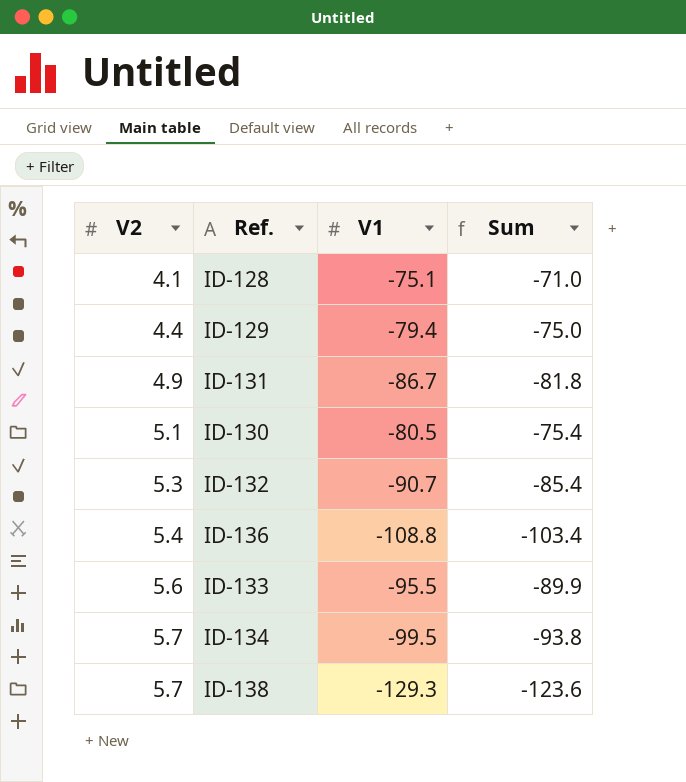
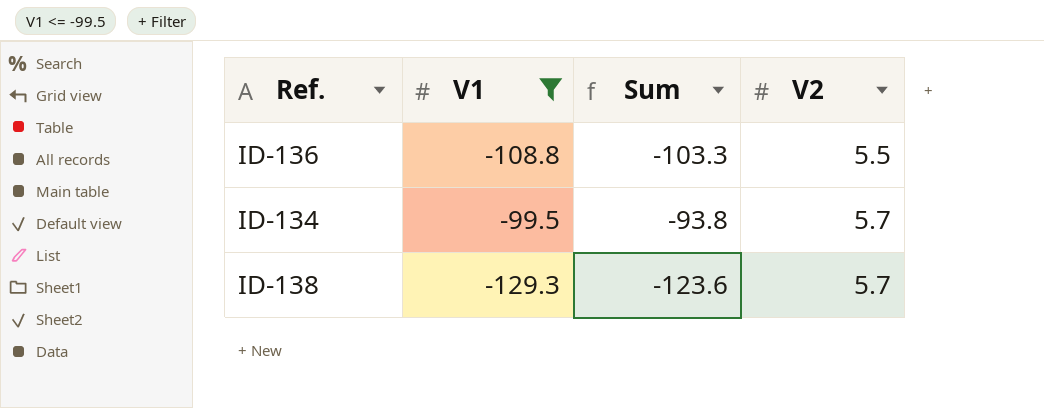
filter: none -> V1 <= -99.5
column V2 | position: 1 -> 4
ID-136 | Sum: -103.4 -> -103.3
ID-136 | V2: 5.4 -> 5.5

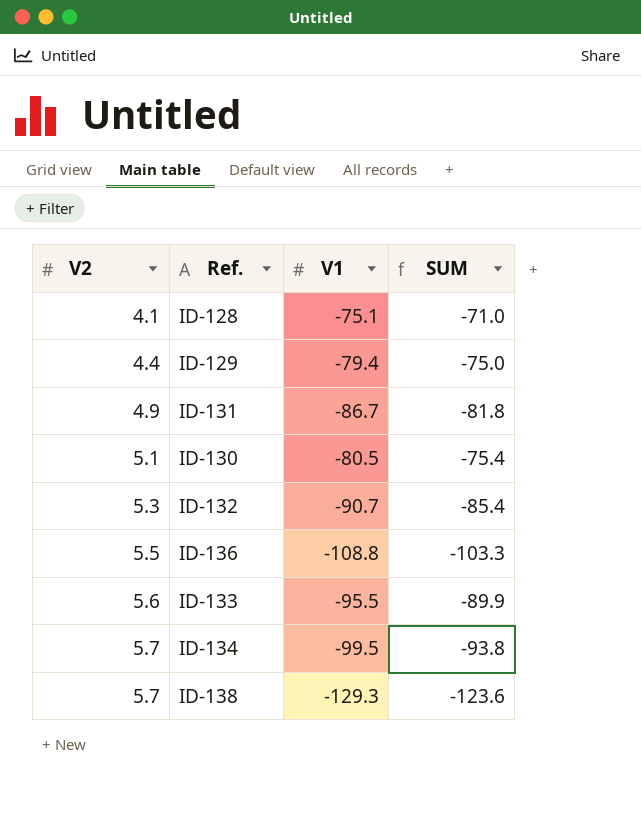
filter: V1 <= -99.5 -> none
column V2 | position: 4 -> 1
column name: Sum -> SUM

